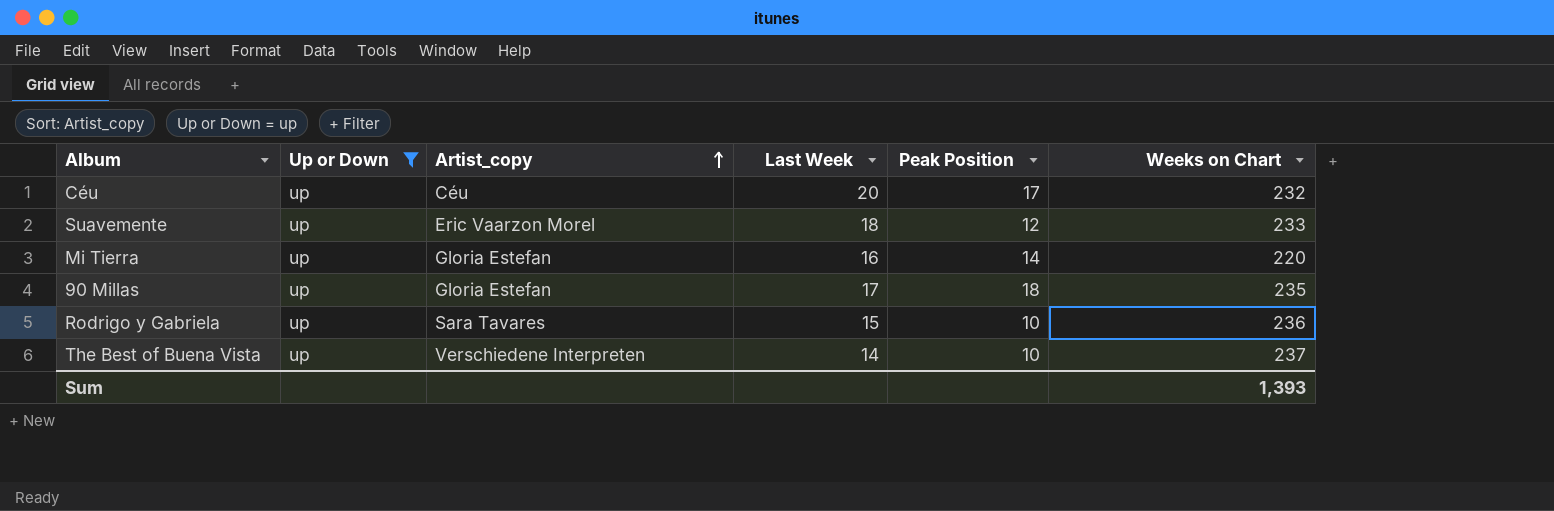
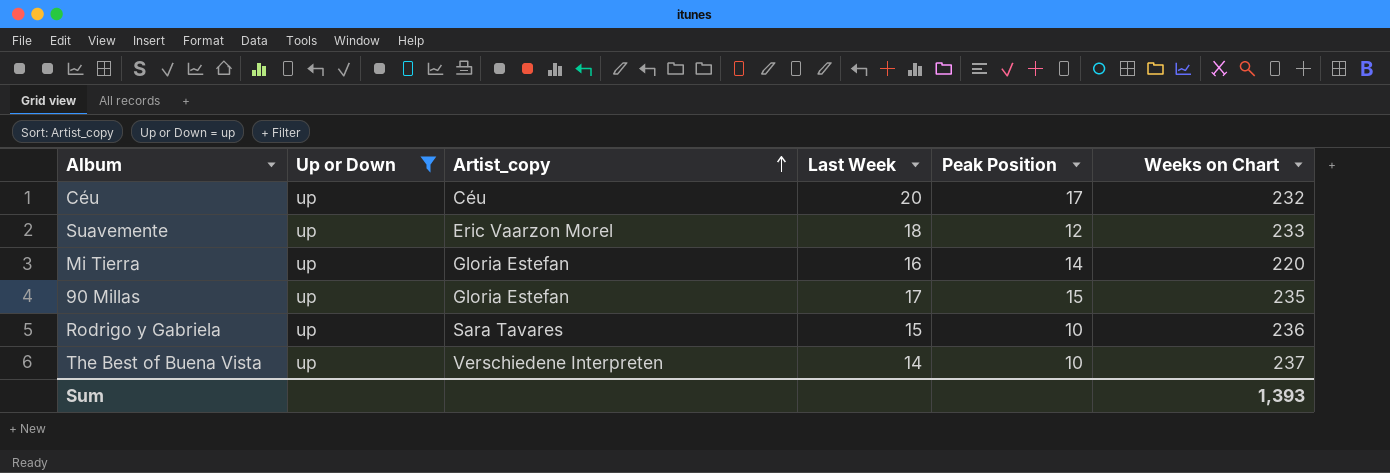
90 Millas | Peak Position: 18 -> 15

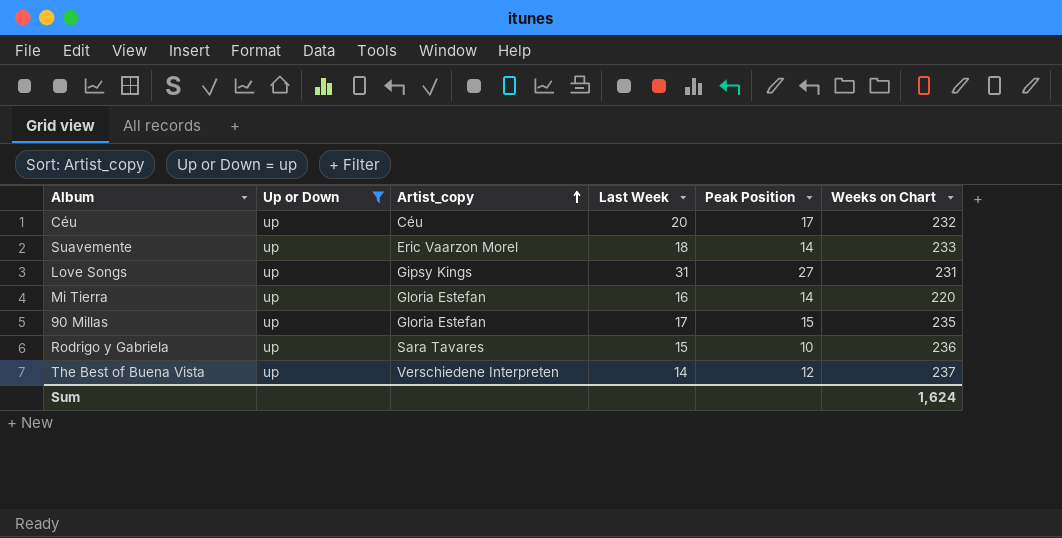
Suavemente | Peak Position: 12 -> 14
row Love Songs: none -> up | Gipsy Kings | 31 | 27 | 231
The Best of Buena Vista | Peak Position: 10 -> 12
Sum | Weeks on Chart: 1,393 -> 1,624

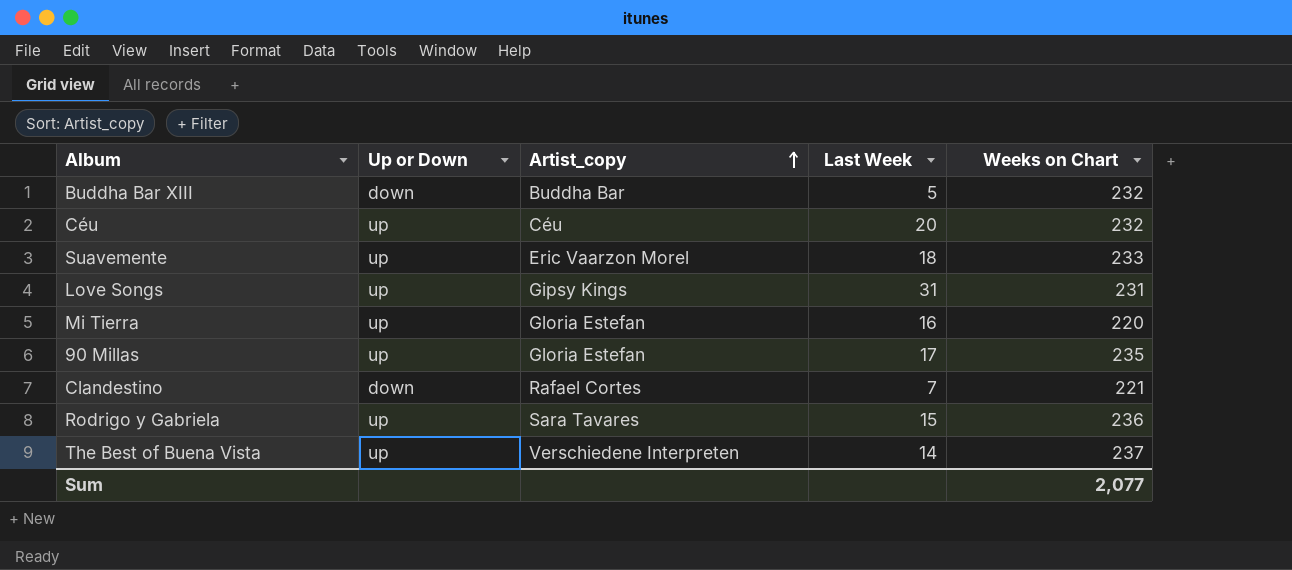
filter: Up or Down = up -> none
column Peak Position | position: 5 -> none
Sum | Weeks on Chart: 1,624 -> 2,077

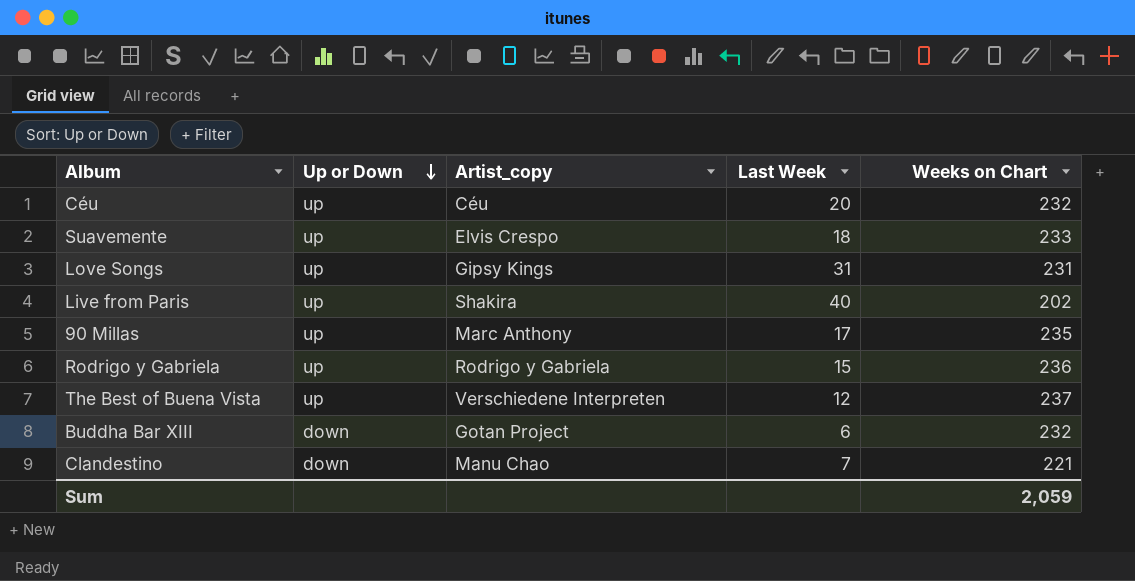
row order: Artist_copy ascending -> Up or Down descending
row Mi Tierra: up | Gloria Estefan | 16 | 220 -> none
Suavemente | Artist_copy: Eric Vaarzon Morel -> Elvis Crespo
row Live from Paris: none -> up | Shakira | 40 | 202
90 Millas | Artist_copy: Gloria Estefan -> Marc Anthony
Rodrigo y Gabriela | Artist_copy: Sara Tavares -> Rodrigo y Gabriela
The Best of Buena Vista | Last Week: 14 -> 12
Buddha Bar XIII | Artist_copy: Buddha Bar -> Gotan Project
Buddha Bar XIII | Last Week: 5 -> 6
Clandestino | Artist_copy: Rafael Cortes -> Manu Chao
Sum | Weeks on Chart: 2,077 -> 2,059

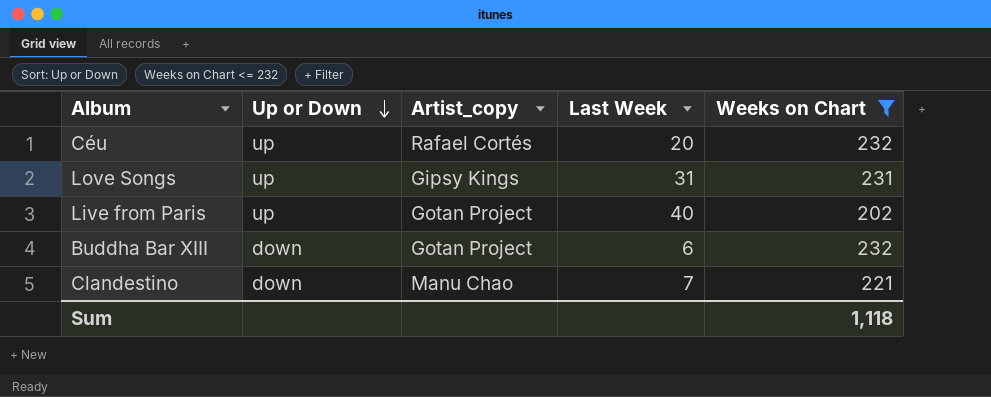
filter: none -> Weeks on Chart <= 232
Céu | Artist_copy: Céu -> Rafael Cortés
Live from Paris | Artist_copy: Shakira -> Gotan Project
Sum | Weeks on Chart: 2,059 -> 1,118

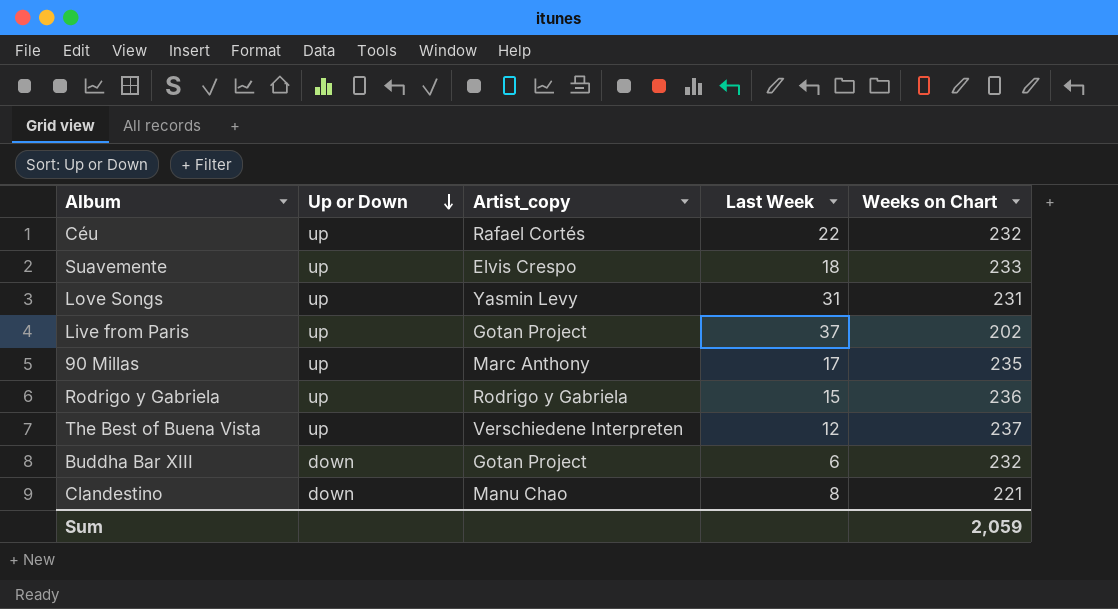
filter: Weeks on Chart <= 232 -> none
Céu | Last Week: 20 -> 22
Love Songs | Artist_copy: Gipsy Kings -> Yasmin Levy
Live from Paris | Last Week: 40 -> 37
Clandestino | Last Week: 7 -> 8
Sum | Weeks on Chart: 1,118 -> 2,059

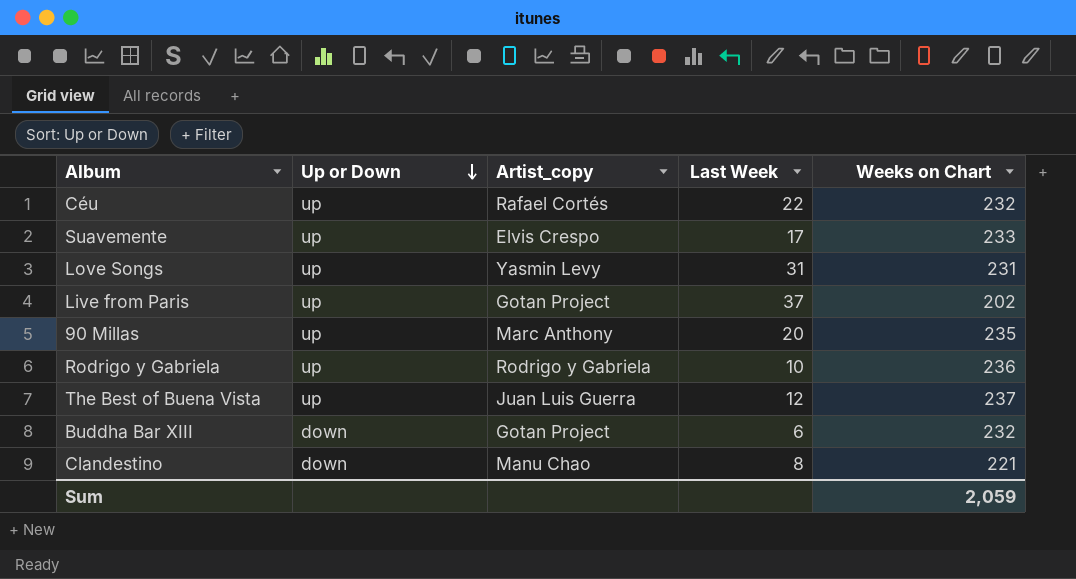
Suavemente | Last Week: 18 -> 17
90 Millas | Last Week: 17 -> 20
Rodrigo y Gabriela | Last Week: 15 -> 10
The Best of Buena Vista | Artist_copy: Verschiedene Interpreten -> Juan Luis Guerra

